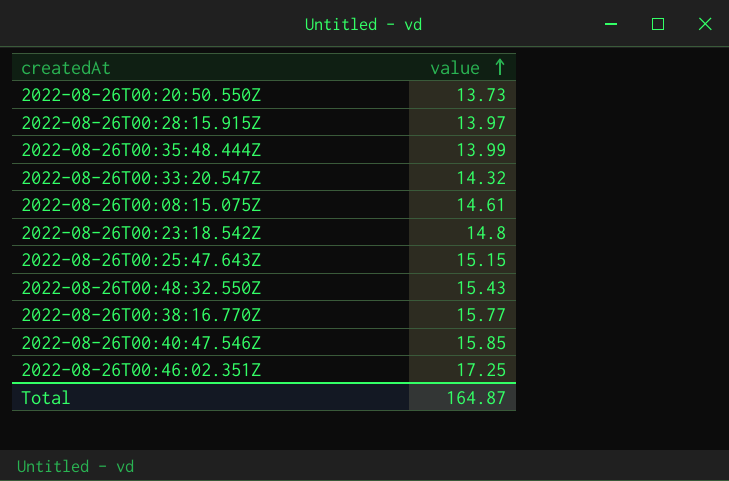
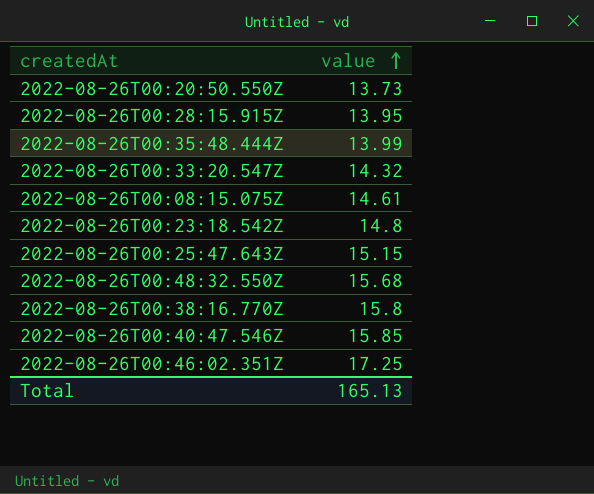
2022-08-26T00:28:15.915Z | value: 13.97 -> 13.95
2022-08-26T00:48:32.550Z | value: 15.43 -> 15.68
2022-08-26T00:38:16.770Z | value: 15.77 -> 15.8
Total | value: 164.87 -> 165.13

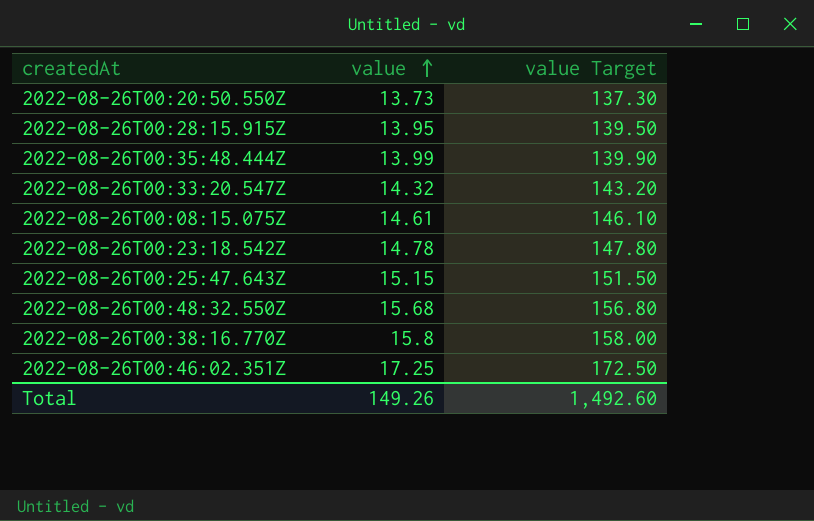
column value Target | formula: none -> [value] * 10
row 2022-08-26T00:40:47.546Z: 15.85 -> none
2022-08-26T00:23:18.542Z | value: 14.8 -> 14.78
Total | value: 165.13 -> 149.26

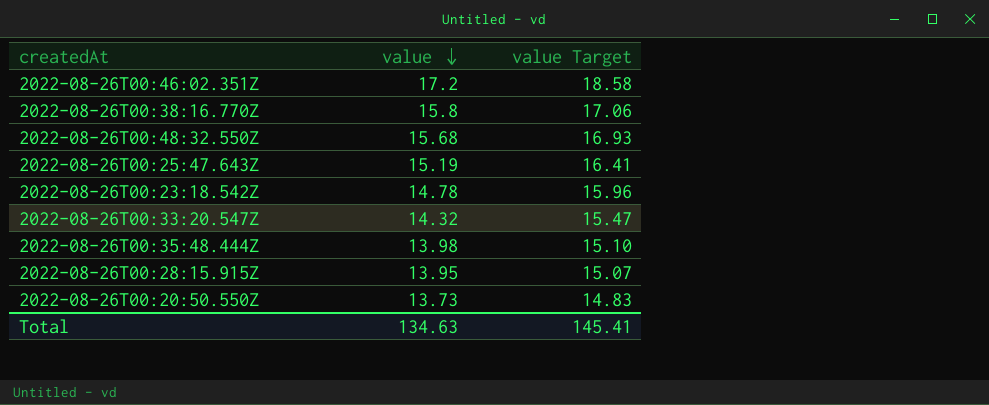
row order: value ascending -> value descending
column value Target | formula: [value] * 10 -> [value] * 1.08
row 2022-08-26T00:08:15.075Z: 14.61 | 146.10 -> none
2022-08-26T00:46:02.351Z | value: 17.25 -> 17.2
2022-08-26T00:25:47.643Z | value: 15.15 -> 15.19
2022-08-26T00:35:48.444Z | value: 13.99 -> 13.98
Total | value: 149.26 -> 134.63
Total | value Target: 1,492.60 -> 145.41

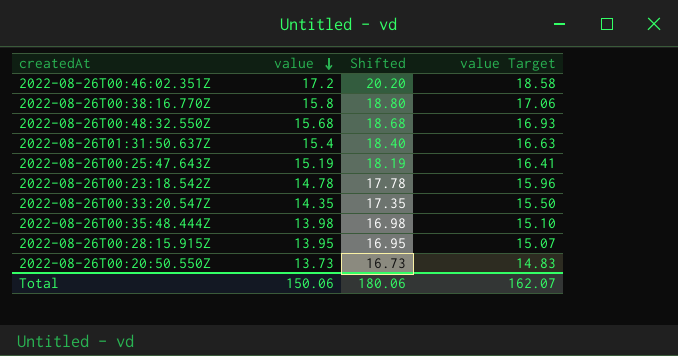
column Shifted | formula: none -> [value] + 3
row 2022-08-26T01:31:50.637Z: none -> 15.4 | 18.40 | 16.63
2022-08-26T00:33:20.547Z | value: 14.32 -> 14.35
2022-08-26T00:33:20.547Z | value Target: 15.47 -> 15.50
Total | value: 134.63 -> 150.06
Total | value Target: 145.41 -> 162.07

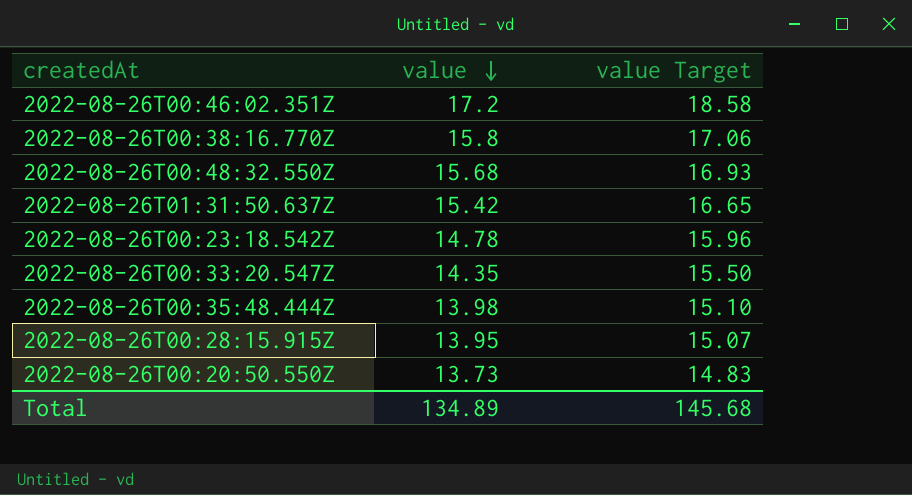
column Shifted | formula: [value] + 3 -> none
row 2022-08-26T00:25:47.643Z: 15.19 | 18.19 | 16.41 -> none
2022-08-26T01:31:50.637Z | value: 15.4 -> 15.42
2022-08-26T01:31:50.637Z | value Target: 16.63 -> 16.65
Total | value: 150.06 -> 134.89
Total | value Target: 162.07 -> 145.68

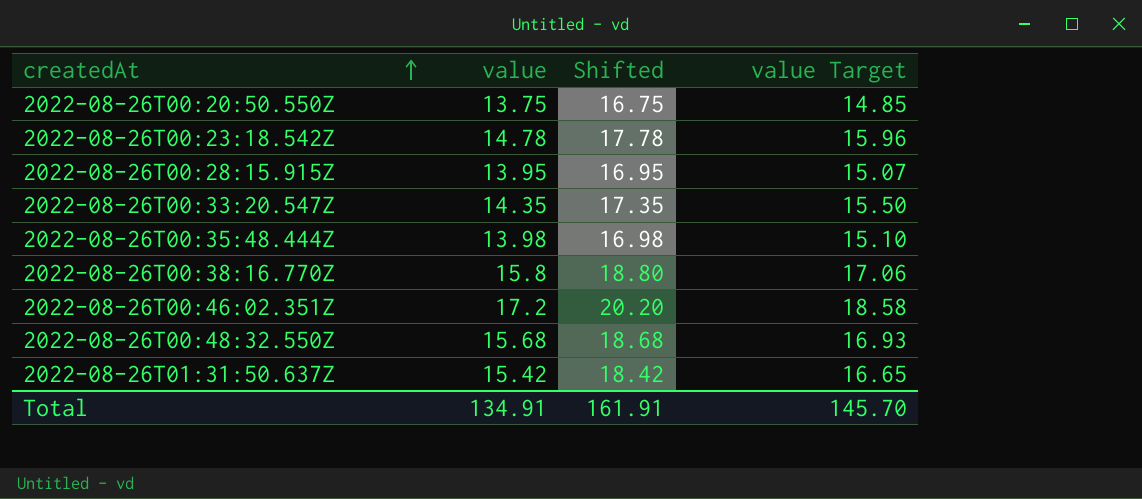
row order: value descending -> createdAt ascending
column Shifted | formula: none -> [value] + 3
2022-08-26T00:20:50.550Z | value: 13.73 -> 13.75
2022-08-26T00:20:50.550Z | value Target: 14.83 -> 14.85
Total | value: 134.89 -> 134.91
Total | value Target: 145.68 -> 145.70

